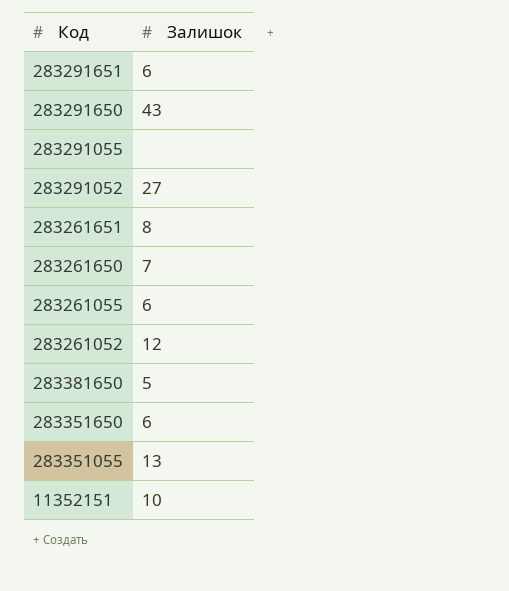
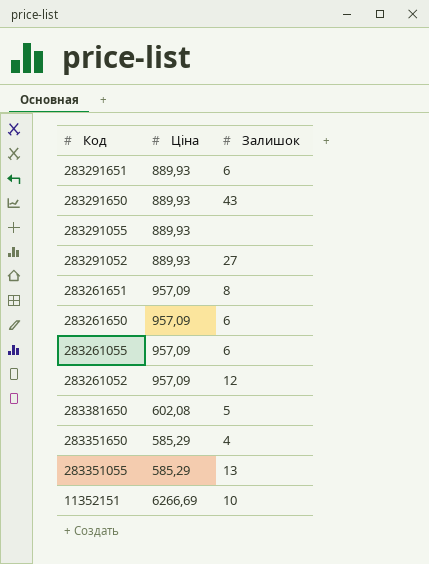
column Ціна | position: none -> 2
283261650 | Залишок: 7 -> 6
283351650 | Залишок: 6 -> 4

